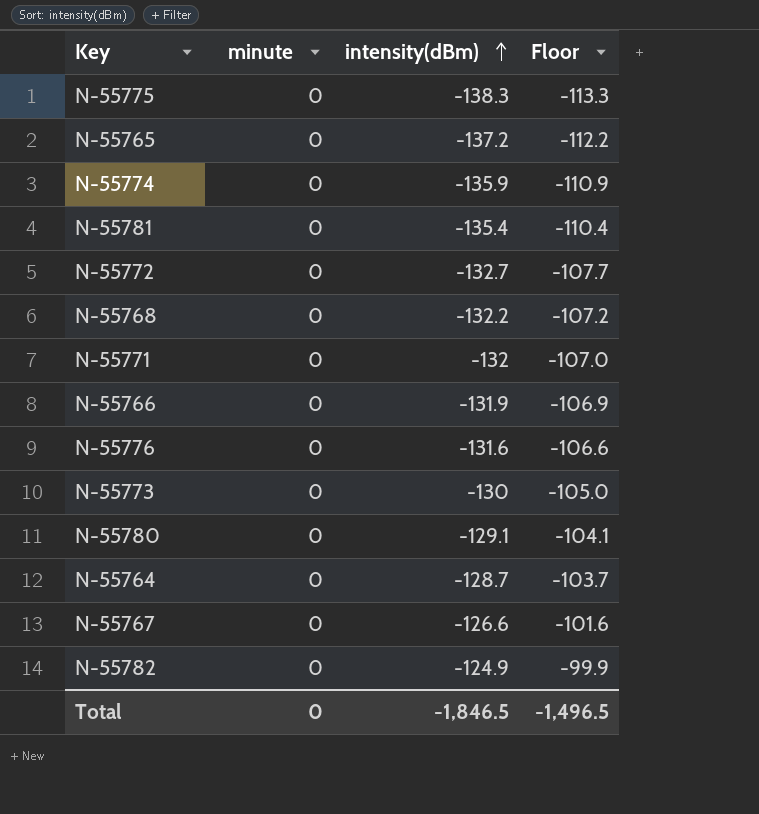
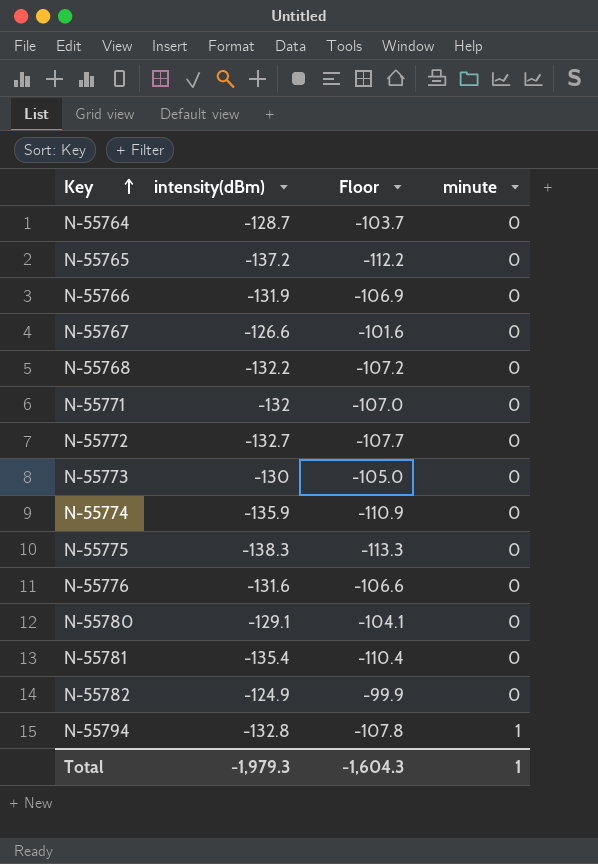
row order: intensity(dBm) ascending -> Key ascending
column minute | position: 2 -> 4
row N-55794: none -> -132.8 | -107.8 | 1
Total | intensity(dBm): -1,846.5 -> -1,979.3
Total | Floor: -1,496.5 -> -1,604.3
Total | minute: 0 -> 1

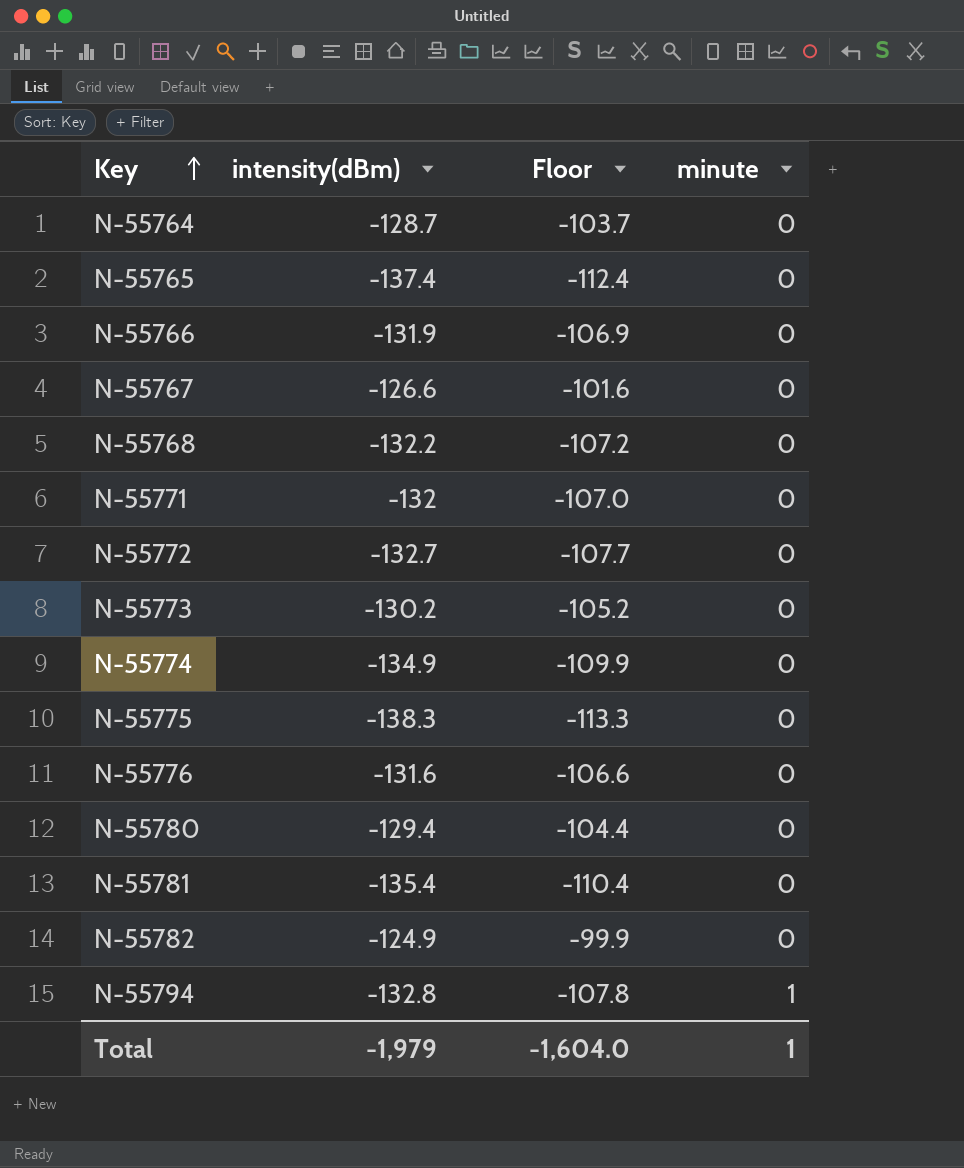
N-55765 | intensity(dBm): -137.2 -> -137.4
N-55765 | Floor: -112.2 -> -112.4
N-55773 | intensity(dBm): -130 -> -130.2
N-55773 | Floor: -105.0 -> -105.2
N-55774 | intensity(dBm): -135.9 -> -134.9
N-55774 | Floor: -110.9 -> -109.9
N-55780 | intensity(dBm): -129.1 -> -129.4
N-55780 | Floor: -104.1 -> -104.4
Total | intensity(dBm): -1,979.3 -> -1,979
Total | Floor: -1,604.3 -> -1,604.0

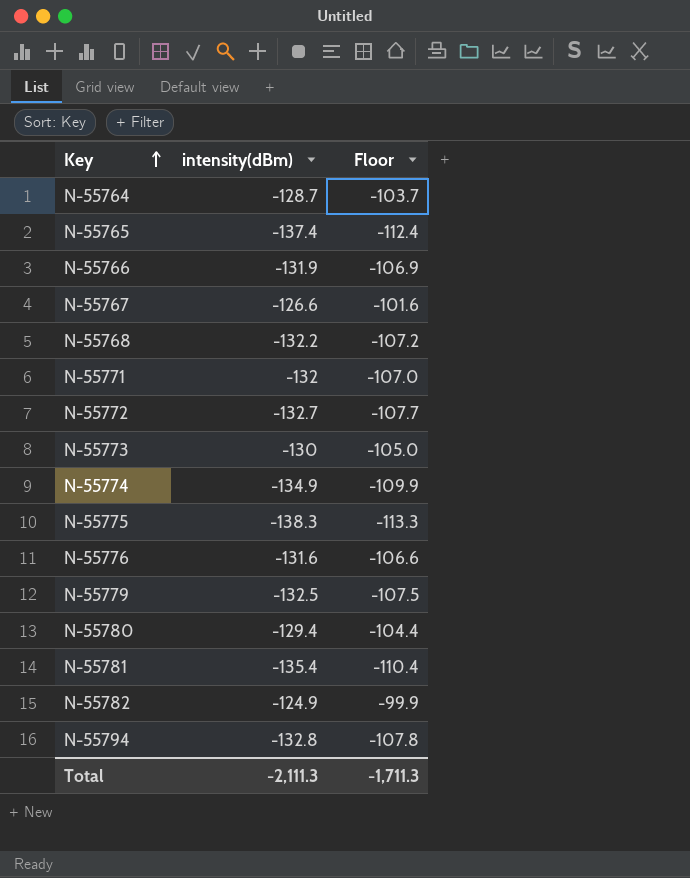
column minute | position: 4 -> none
N-55773 | intensity(dBm): -130.2 -> -130
N-55773 | Floor: -105.2 -> -105.0
row N-55779: none -> -132.5 | -107.5
Total | intensity(dBm): -1,979 -> -2,111.3
Total | Floor: -1,604.0 -> -1,711.3

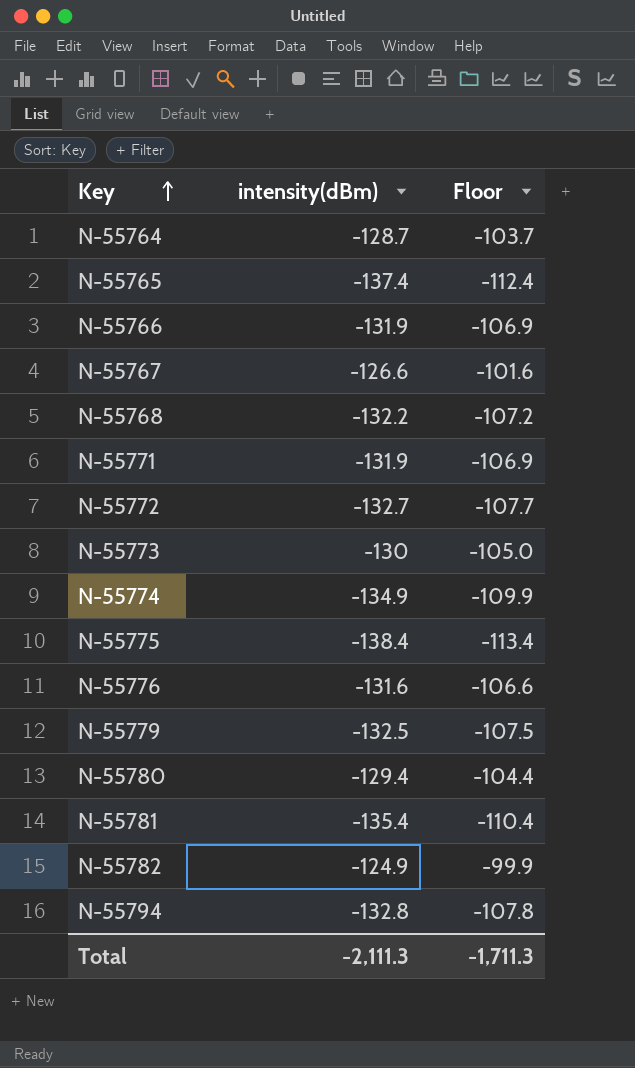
N-55771 | intensity(dBm): -132 -> -131.9
N-55771 | Floor: -107.0 -> -106.9
N-55775 | intensity(dBm): -138.3 -> -138.4
N-55775 | Floor: -113.3 -> -113.4

